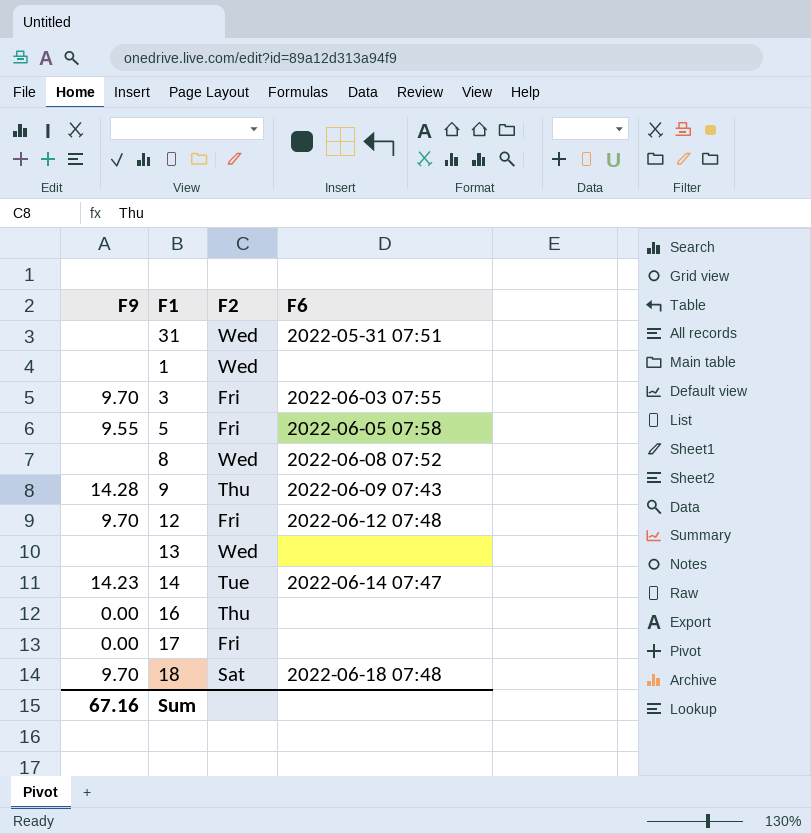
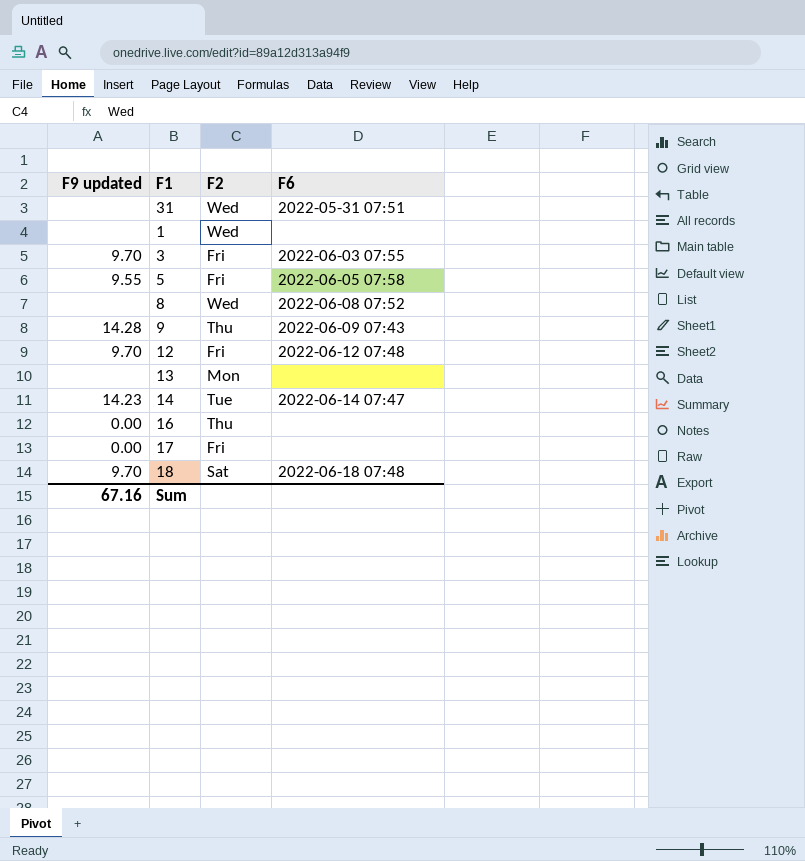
column name: F9 -> F9 updated
13 | F2: Wed -> Mon

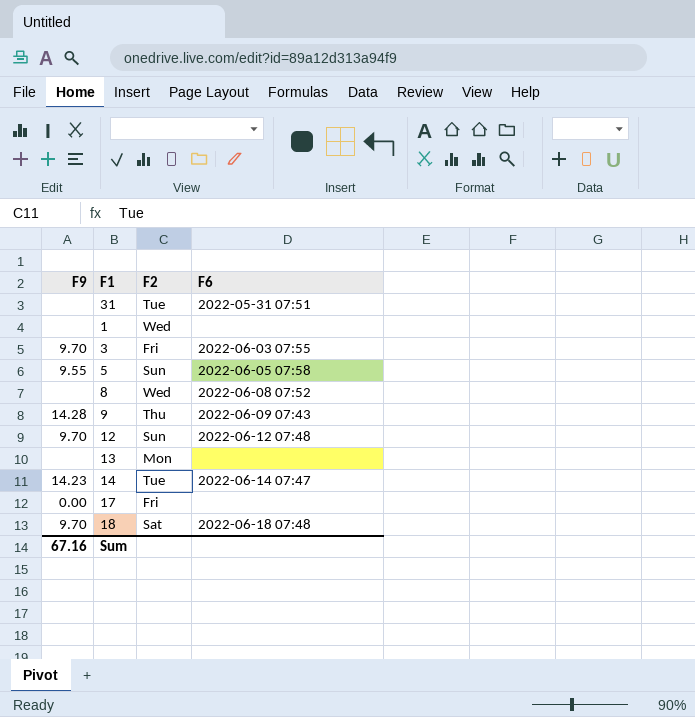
column name: F9 updated -> F9
row 16: 0.00 | Thu | none -> none
31 | F2: Wed -> Tue
5 | F2: Fri -> Sun
12 | F2: Fri -> Sun

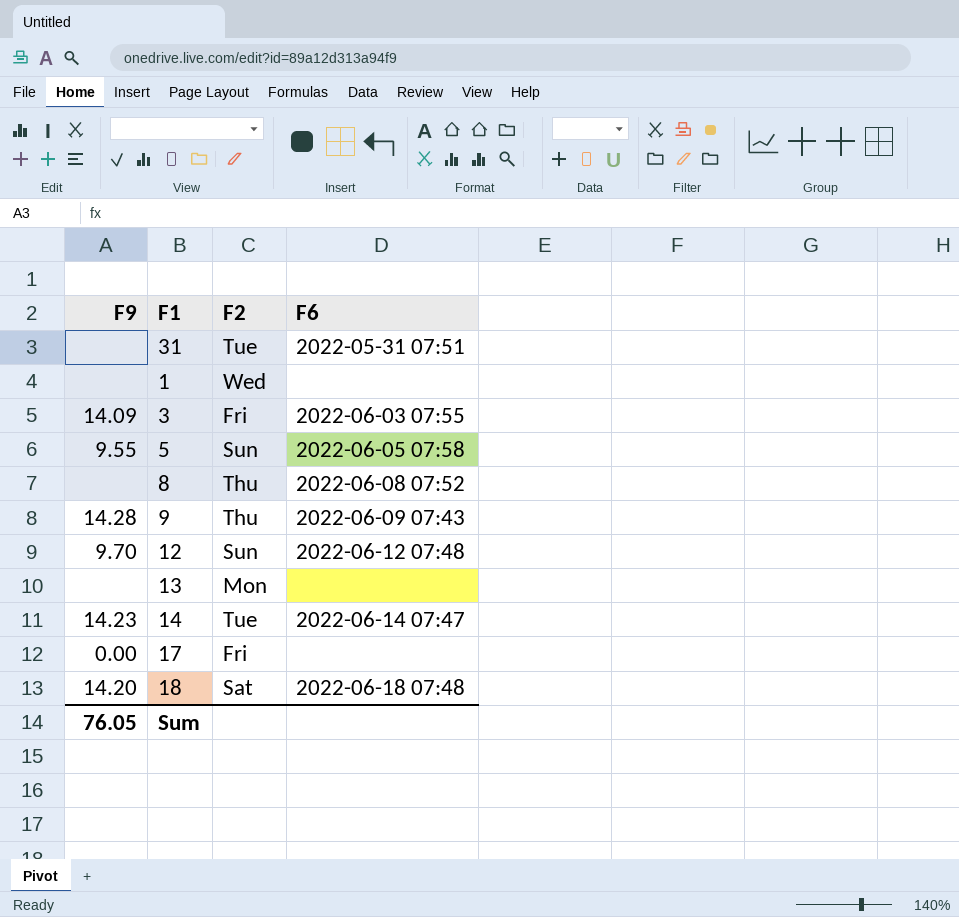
3 | F9: 9.70 -> 14.09
8 | F2: Wed -> Thu
18 | F9: 9.70 -> 14.20
Sum | F9: 67.16 -> 76.05

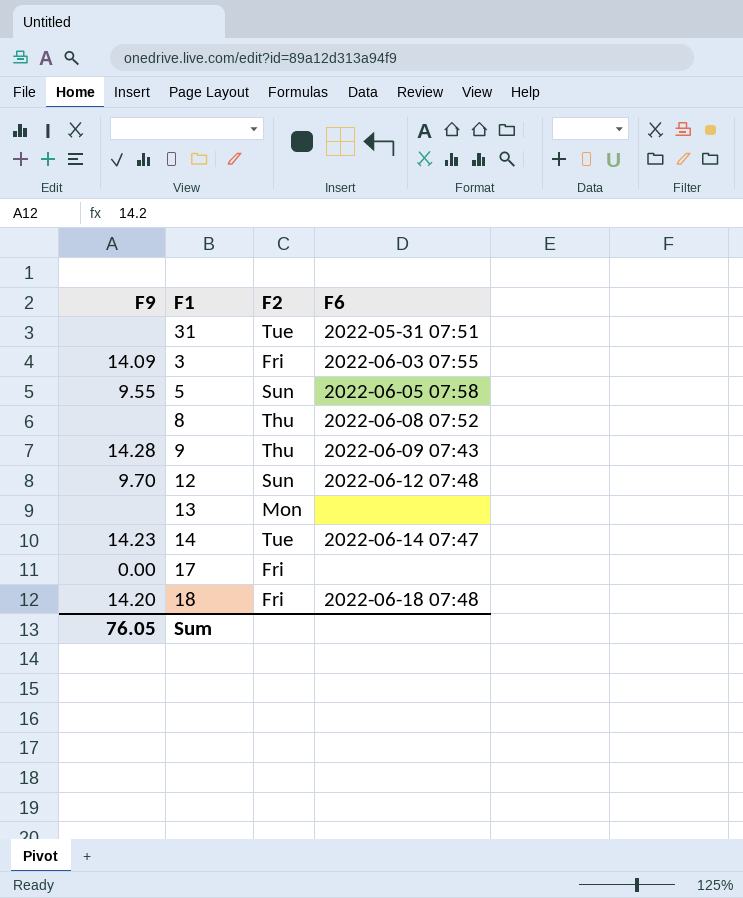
row 1: none | Wed | none -> none
18 | F2: Sat -> Fri

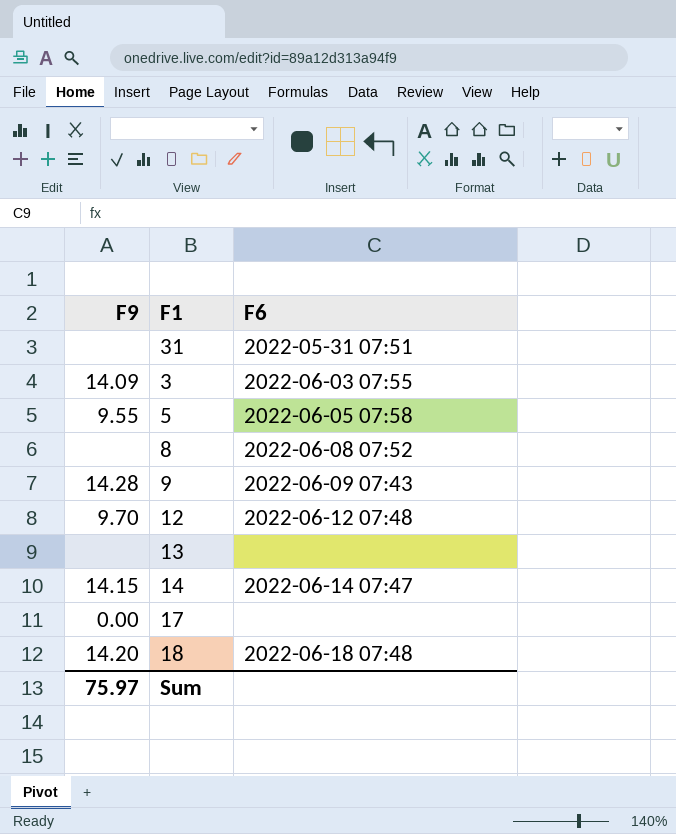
column F2 | position: 3 -> none
14 | F9: 14.23 -> 14.15
Sum | F9: 76.05 -> 75.97

